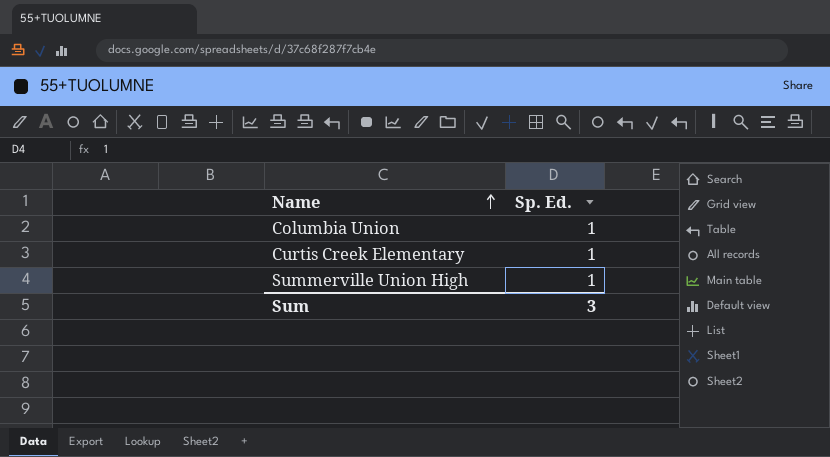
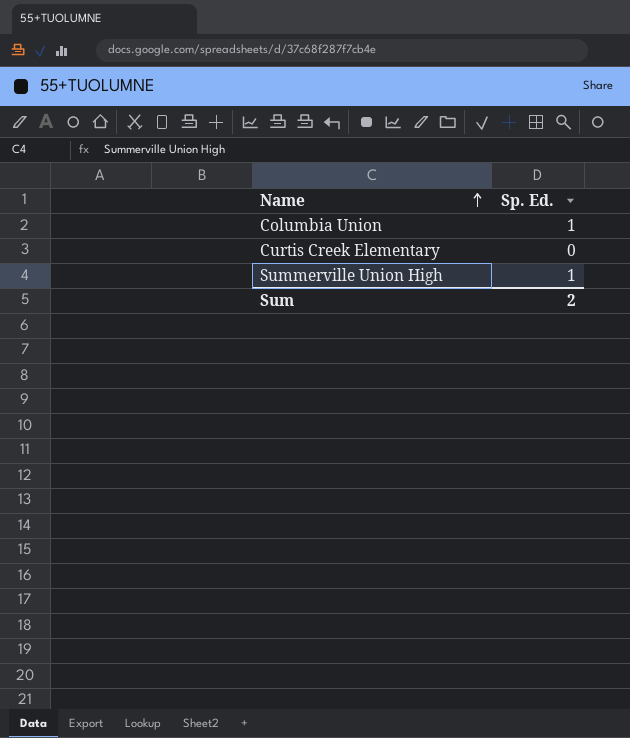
Curtis Creek Elementary | Sp. Ed.: 1 -> 0
Sum | Sp. Ed.: 3 -> 2

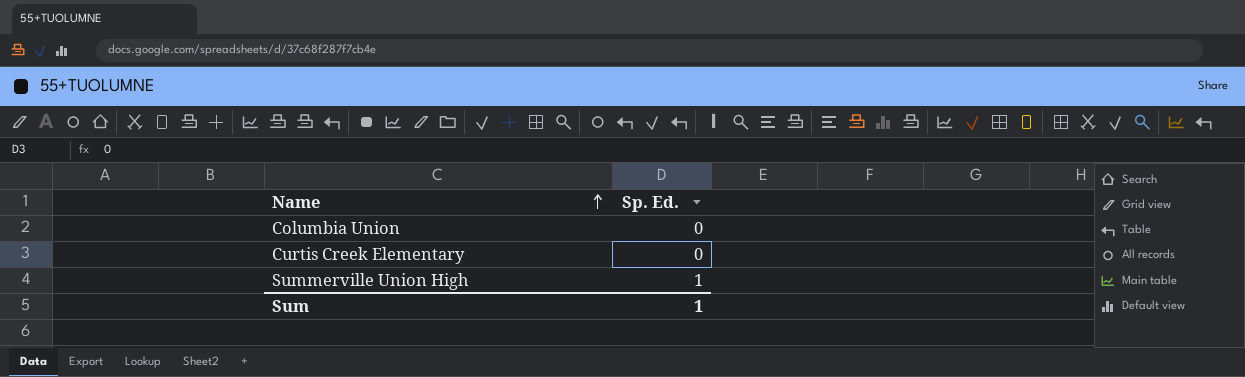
Columbia Union | Sp. Ed.: 1 -> 0
Sum | Sp. Ed.: 2 -> 1

